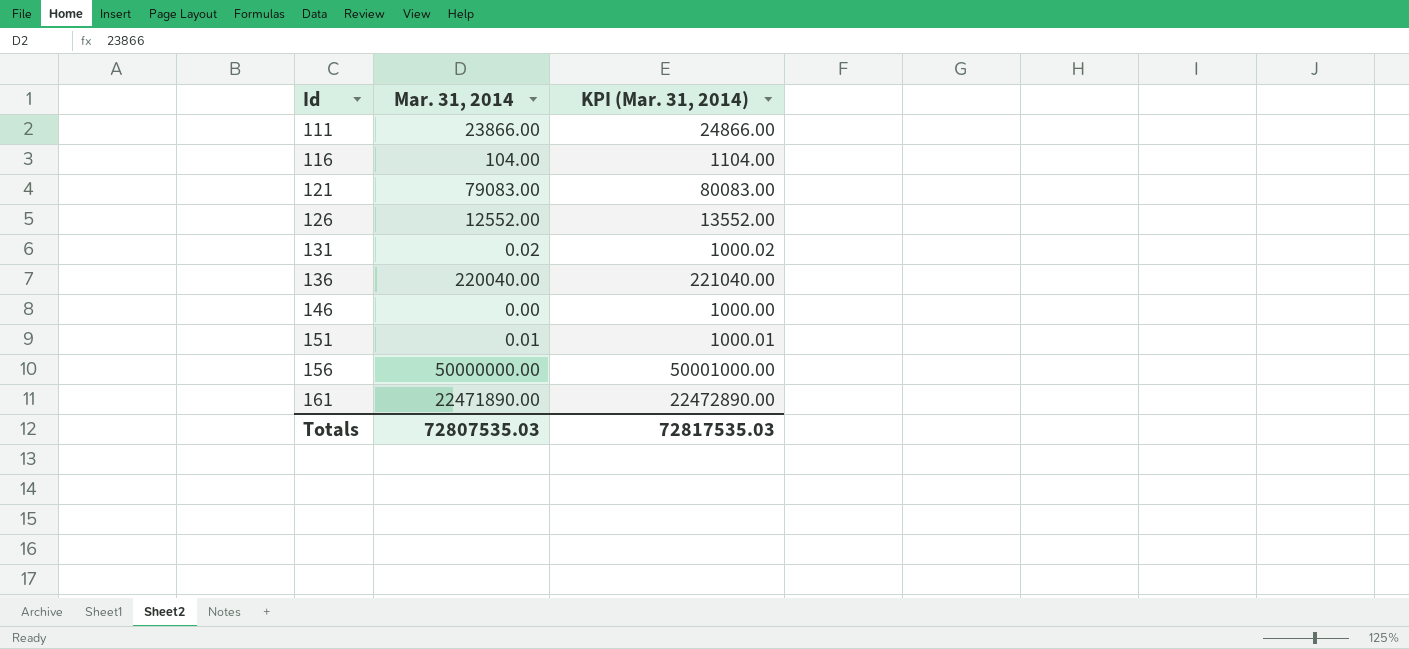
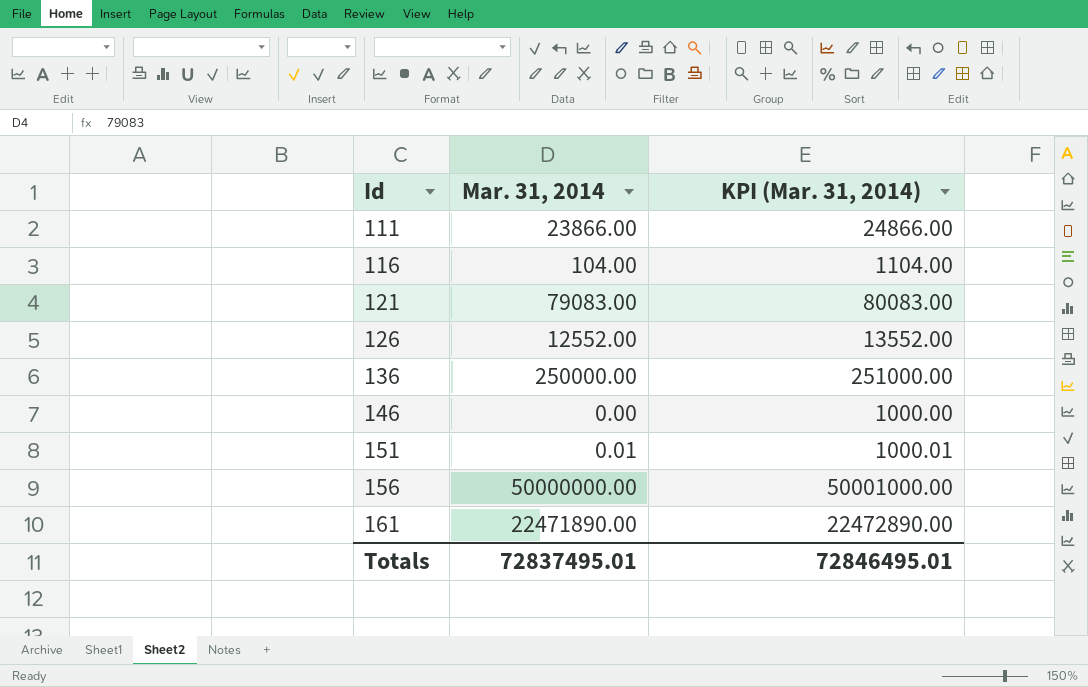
row 131: 0.02 | 1000.02 -> none
136 | Mar. 31, 2014: 220040.00 -> 250000.00
136 | KPI (Mar. 31, 2014): 221040.00 -> 251000.00
Totals | Mar. 31, 2014: 72807535.03 -> 72837495.01
Totals | KPI (Mar. 31, 2014): 72817535.03 -> 72846495.01

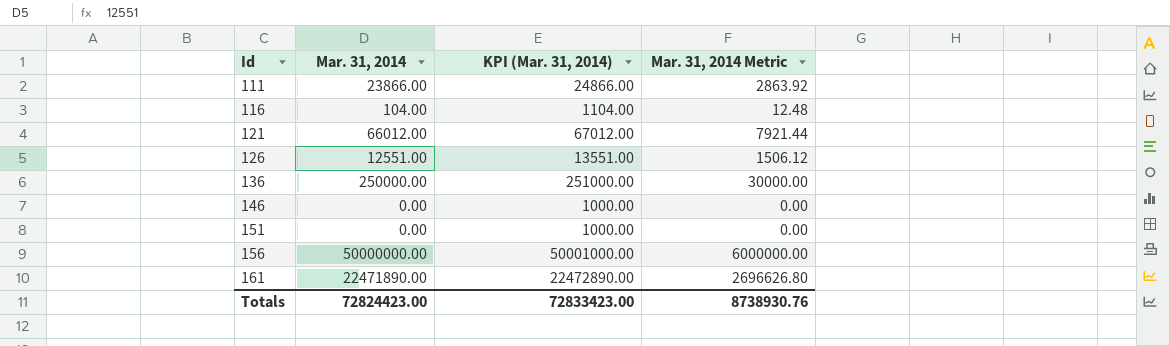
column Mar. 31, 2014 Metric | formula: none -> [Mar. 31, 2014] * 0.12
121 | Mar. 31, 2014: 79083.00 -> 66012.00
121 | KPI (Mar. 31, 2014): 80083.00 -> 67012.00
126 | Mar. 31, 2014: 12552.00 -> 12551.00
126 | KPI (Mar. 31, 2014): 13552.00 -> 13551.00
151 | Mar. 31, 2014: 0.01 -> 0.00
151 | KPI (Mar. 31, 2014): 1000.01 -> 1000.00
Totals | Mar. 31, 2014: 72837495.01 -> 72824423.00
Totals | KPI (Mar. 31, 2014): 72846495.01 -> 72833423.00

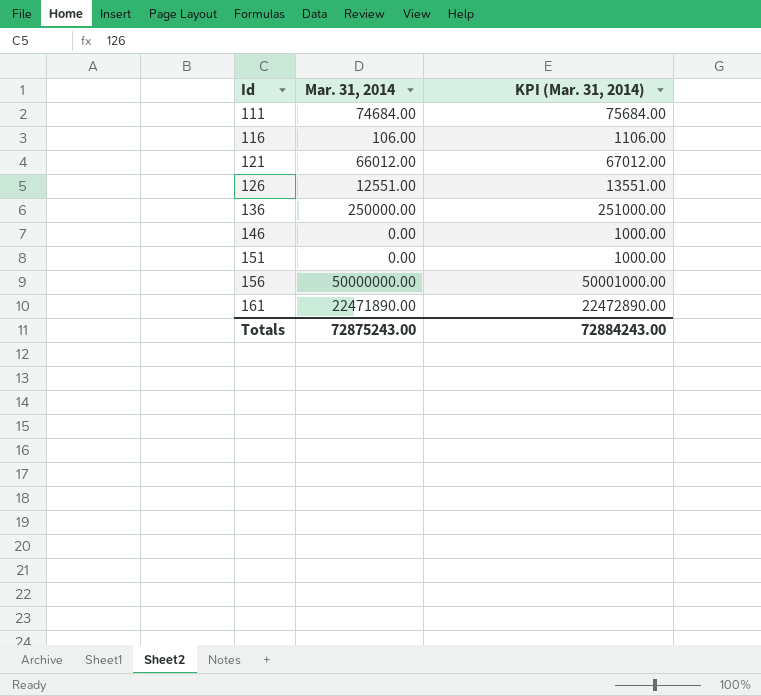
column Mar. 31, 2014 Metric | formula: [Mar. 31, 2014] * 0.12 -> none
111 | Mar. 31, 2014: 23866.00 -> 74684.00
111 | KPI (Mar. 31, 2014): 24866.00 -> 75684.00
116 | Mar. 31, 2014: 104.00 -> 106.00
116 | KPI (Mar. 31, 2014): 1104.00 -> 1106.00
Totals | Mar. 31, 2014: 72824423.00 -> 72875243.00
Totals | KPI (Mar. 31, 2014): 72833423.00 -> 72884243.00

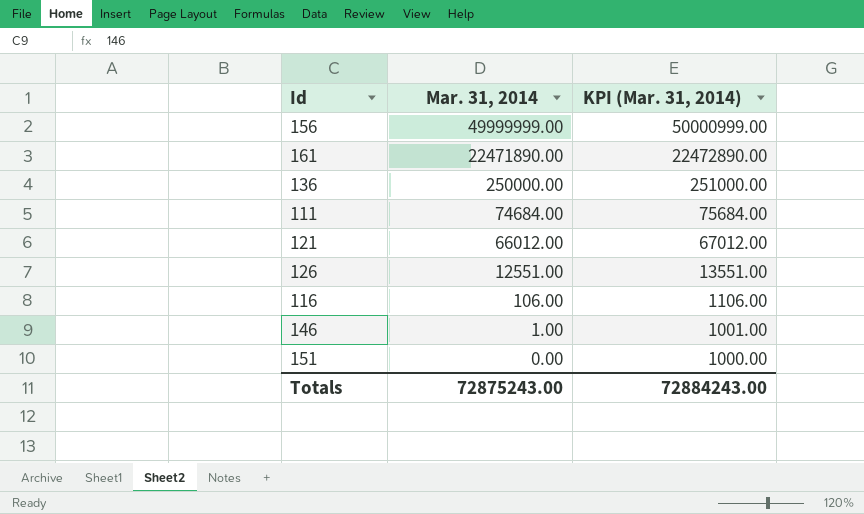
row order: Id ascending -> Mar. 31, 2014 descending
156 | Mar. 31, 2014: 50000000.00 -> 49999999.00
156 | KPI (Mar. 31, 2014): 50001000.00 -> 50000999.00
146 | Mar. 31, 2014: 0.00 -> 1.00
146 | KPI (Mar. 31, 2014): 1000.00 -> 1001.00

